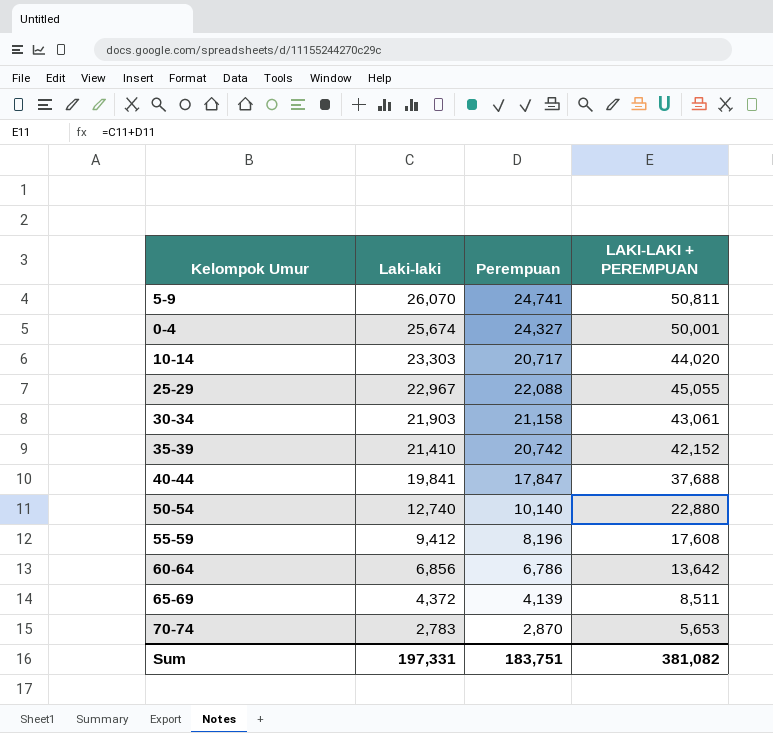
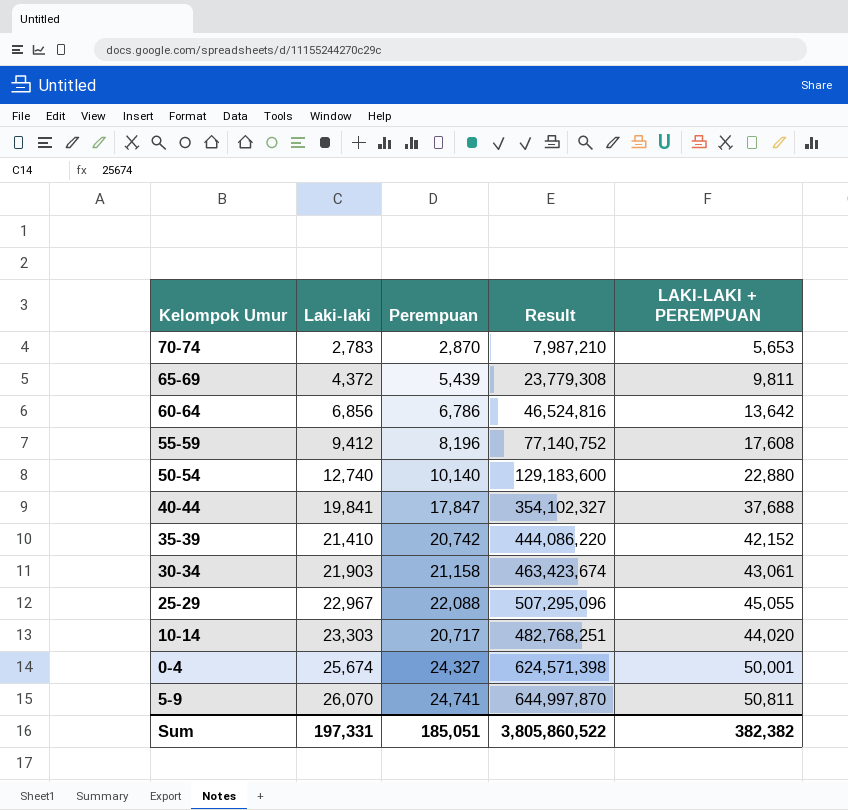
row order: Laki-laki descending -> Laki-laki ascending
column Result | formula: none -> [Laki-laki] * [Perempuan]
65-69 | Perempuan: 4,139 -> 5,439
65-69 | LAKI-LAKI + PEREMPUAN: 8,511 -> 9,811
Sum | Perempuan: 183,751 -> 185,051
Sum | LAKI-LAKI + PEREMPUAN: 381,082 -> 382,382

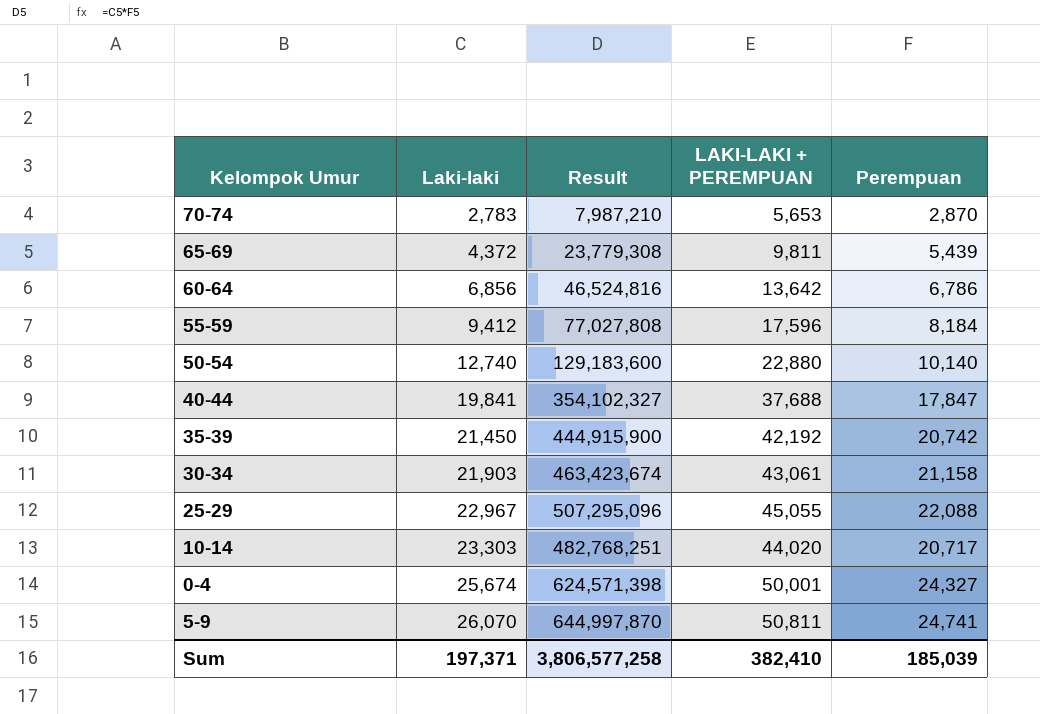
column Perempuan | position: 3 -> 5
55-59 | Result: 77,140,752 -> 77,027,808
55-59 | LAKI-LAKI + PEREMPUAN: 17,608 -> 17,596
55-59 | Perempuan: 8,196 -> 8,184
35-39 | Laki-laki: 21,410 -> 21,450
35-39 | Result: 444,086,220 -> 444,915,900
35-39 | LAKI-LAKI + PEREMPUAN: 42,152 -> 42,192
Sum | Laki-laki: 197,331 -> 197,371
Sum | Result: 3,805,860,522 -> 3,806,577,258
Sum | LAKI-LAKI + PEREMPUAN: 382,382 -> 382,410
Sum | Perempuan: 185,051 -> 185,039

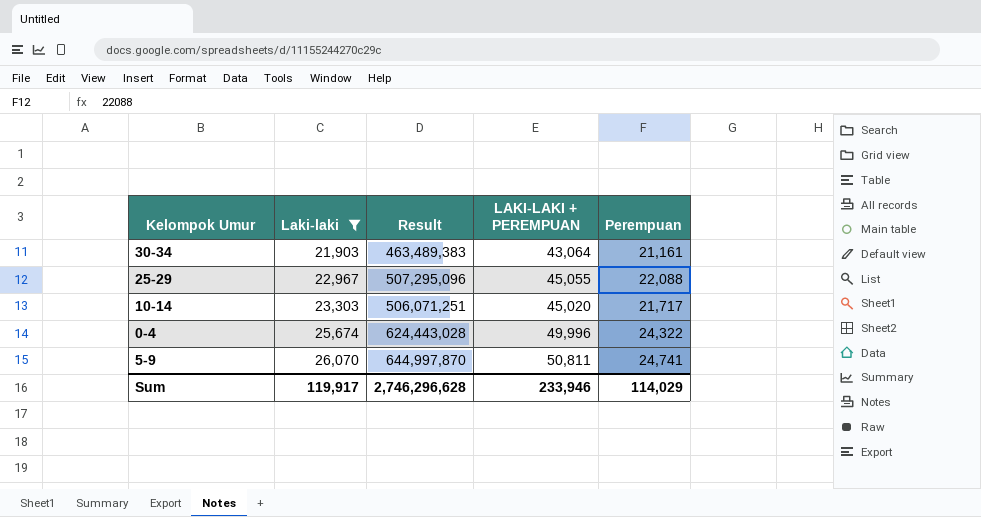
filter: none -> Laki-laki >= 21,903
30-34 | Result: 463,423,674 -> 463,489,383
30-34 | LAKI-LAKI + PEREMPUAN: 43,061 -> 43,064
30-34 | Perempuan: 21,158 -> 21,161
10-14 | Result: 482,768,251 -> 506,071,251
10-14 | LAKI-LAKI + PEREMPUAN: 44,020 -> 45,020
10-14 | Perempuan: 20,717 -> 21,717
0-4 | Result: 624,571,398 -> 624,443,028
0-4 | LAKI-LAKI + PEREMPUAN: 50,001 -> 49,996
0-4 | Perempuan: 24,327 -> 24,322
Sum | Laki-laki: 197,371 -> 119,917
Sum | Result: 3,806,577,258 -> 2,746,296,628
Sum | LAKI-LAKI + PEREMPUAN: 382,410 -> 233,946
Sum | Perempuan: 185,039 -> 114,029

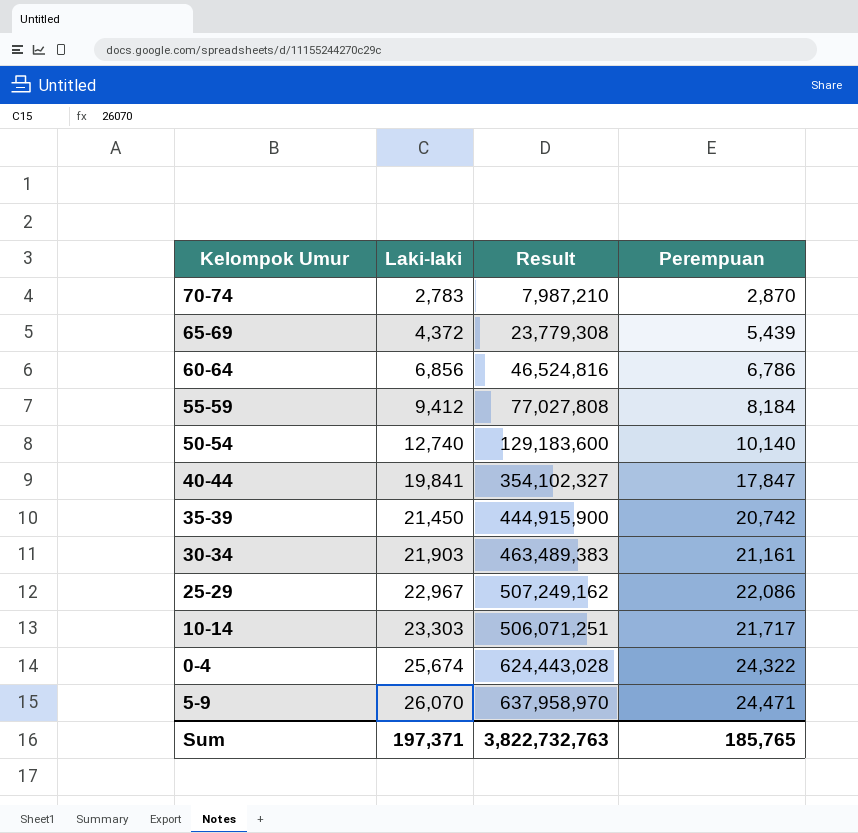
filter: Laki-laki >= 21,903 -> none
column LAKI-LAKI + PEREMPUAN | formula: [Laki-laki] + [Perempuan] -> none
25-29 | Result: 507,295,096 -> 507,249,162
25-29 | Perempuan: 22,088 -> 22,086
5-9 | Result: 644,997,870 -> 637,958,970
5-9 | Perempuan: 24,741 -> 24,471
Sum | Laki-laki: 119,917 -> 197,371
Sum | Result: 2,746,296,628 -> 3,822,732,763
Sum | Perempuan: 114,029 -> 185,765

